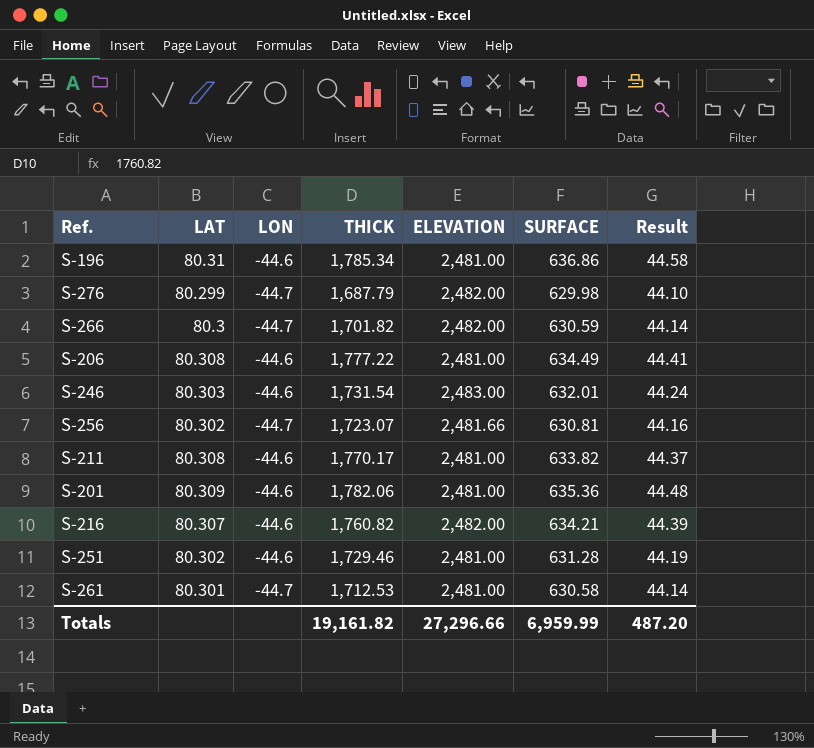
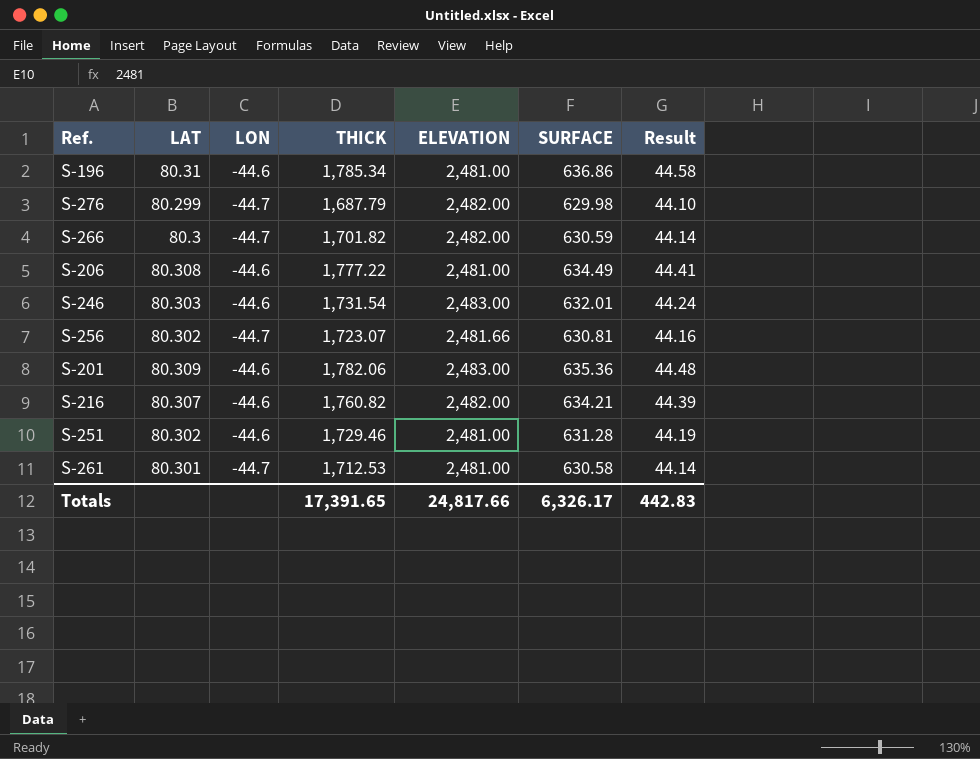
row S-211: 80.308 | -44.6 | 1,770.17 | 2,481.00 | 633.82 | 44.37 -> none
S-201 | ELEVATION: 2,481.00 -> 2,483.00
Totals | THICK: 19,161.82 -> 17,391.65
Totals | ELEVATION: 27,296.66 -> 24,817.66
Totals | SURFACE: 6,959.99 -> 6,326.17
Totals | Result: 487.20 -> 442.83

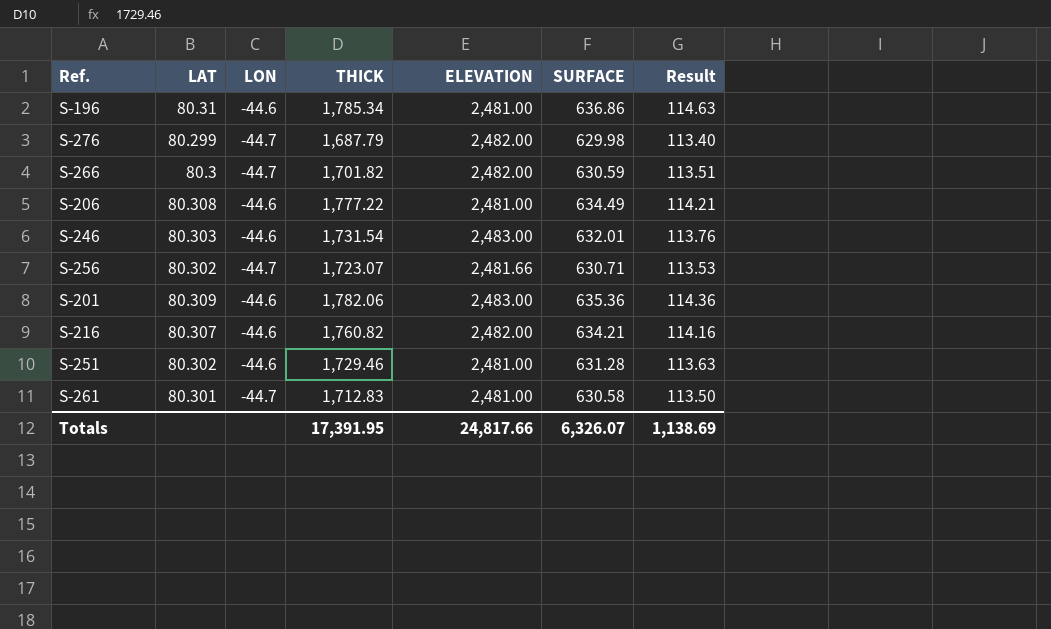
column Result | formula: [SURFACE] * 0.07 -> [SURFACE] * 0.18
S-256 | SURFACE: 630.81 -> 630.71
S-261 | THICK: 1,712.53 -> 1,712.83
Totals | THICK: 17,391.65 -> 17,391.95
Totals | SURFACE: 6,326.17 -> 6,326.07
Totals | Result: 442.83 -> 1,138.69

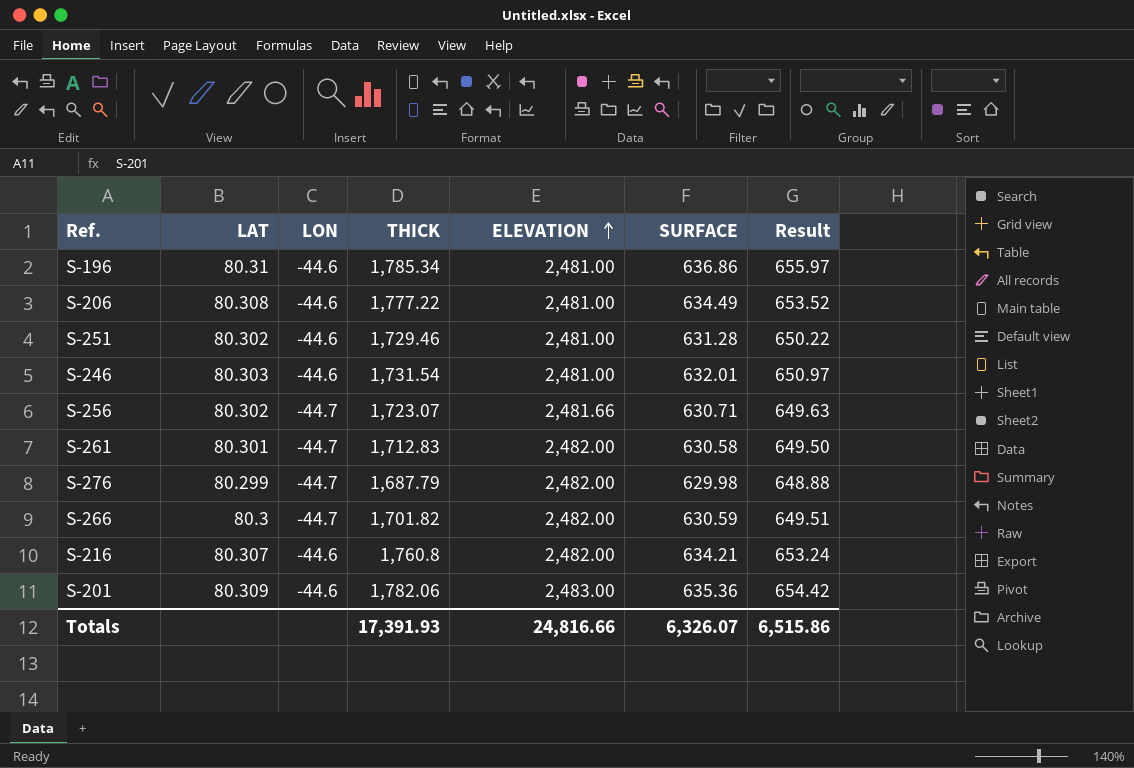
row order: none -> ELEVATION ascending
column Result | formula: [SURFACE] * 0.18 -> [SURFACE] * 1.03
S-246 | ELEVATION: 2,483.00 -> 2,481.00
S-261 | ELEVATION: 2,481.00 -> 2,482.00
S-216 | THICK: 1,760.82 -> 1,760.8
Totals | THICK: 17,391.95 -> 17,391.93
Totals | ELEVATION: 24,817.66 -> 24,816.66
Totals | Result: 1,138.69 -> 6,515.86

